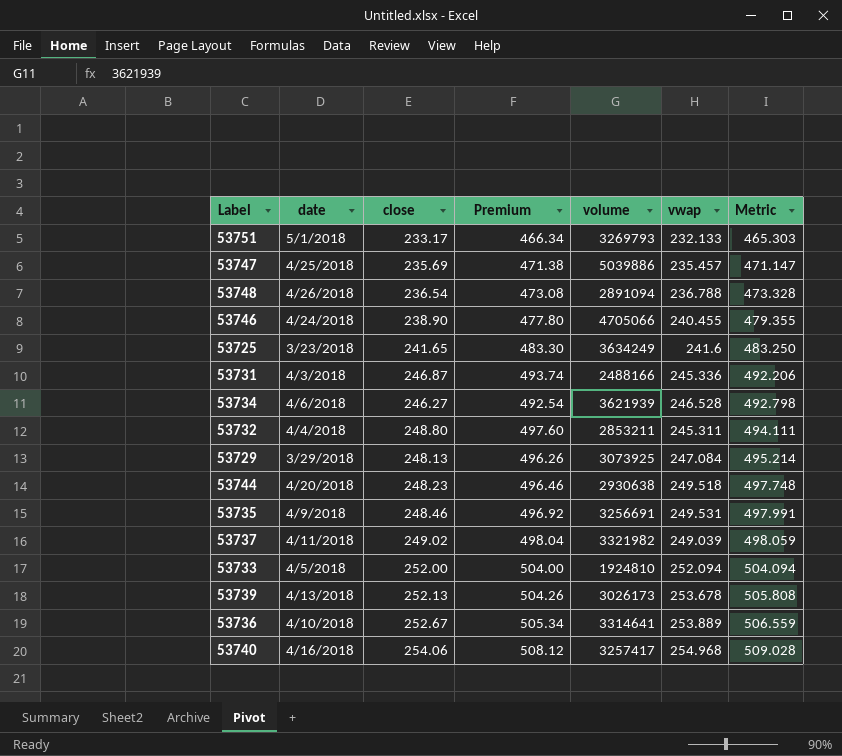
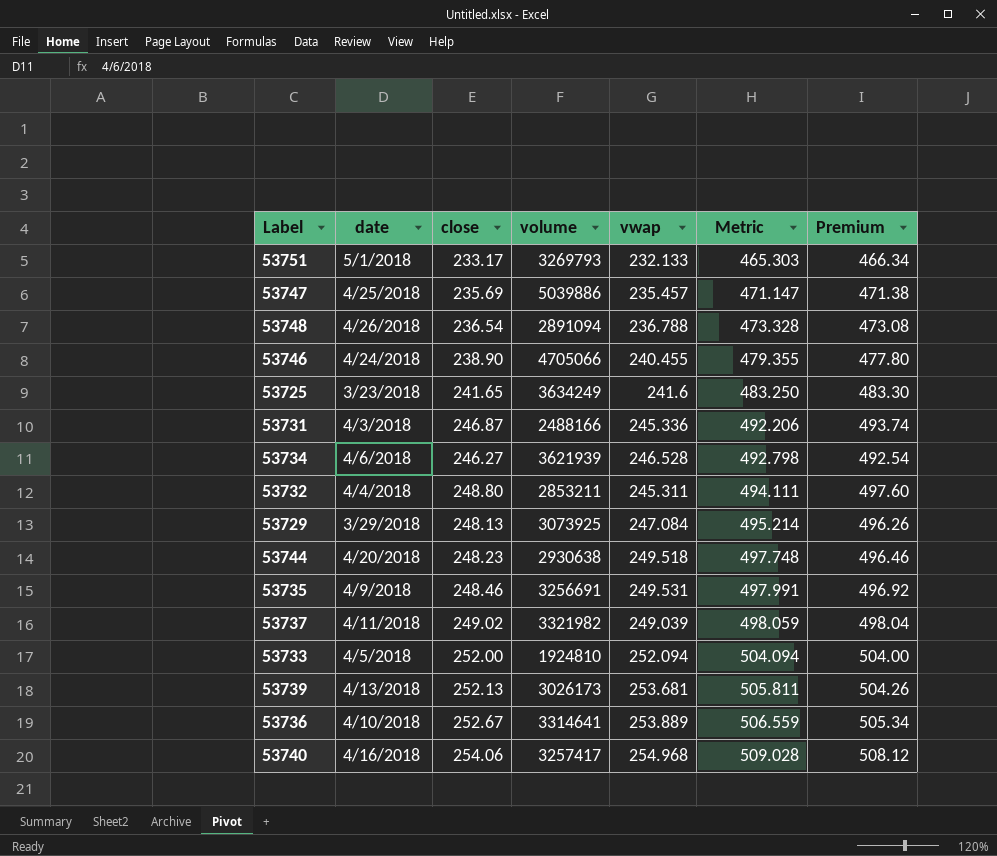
column Premium | position: 4 -> 7
53739 | vwap: 253.678 -> 253.681
53739 | Metric: 505.808 -> 505.811

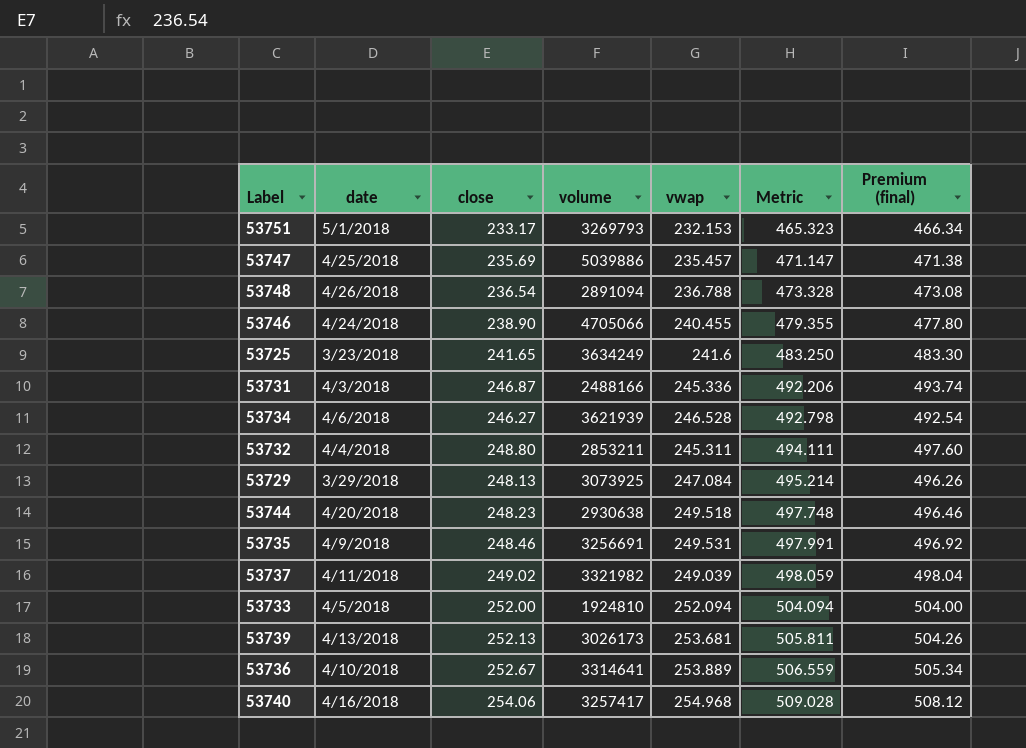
column name: Premium -> Premium (final)
53751 | vwap: 232.133 -> 232.153
53751 | Metric: 465.303 -> 465.323

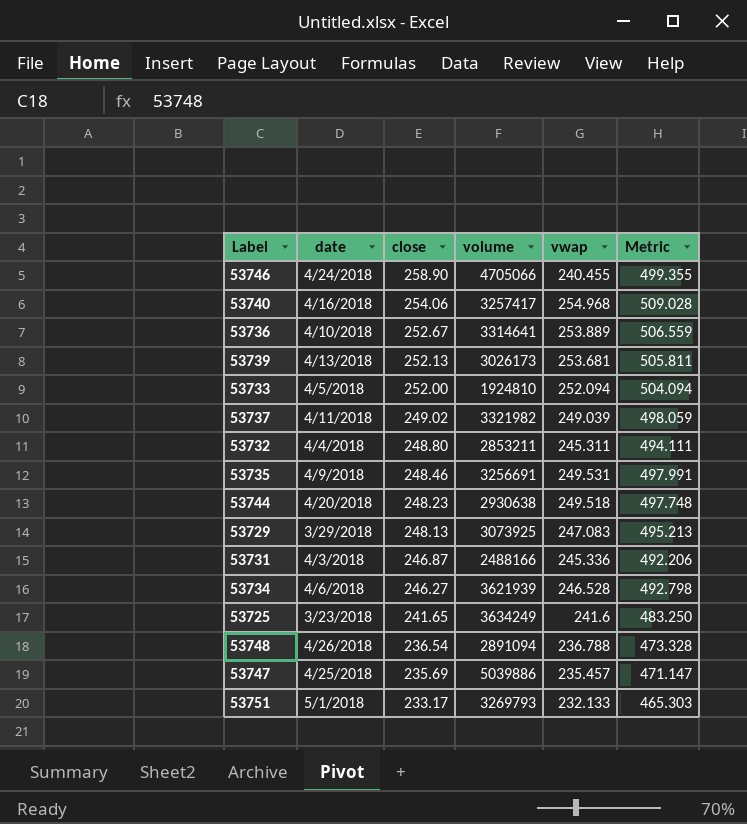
row order: Metric ascending -> close descending
column Premium (final) | formula: [close] * 2 -> none
53746 | close: 238.90 -> 258.90
53746 | Metric: 479.355 -> 499.355
53729 | vwap: 247.084 -> 247.083
53729 | Metric: 495.214 -> 495.213
53751 | vwap: 232.153 -> 232.133
53751 | Metric: 465.323 -> 465.303

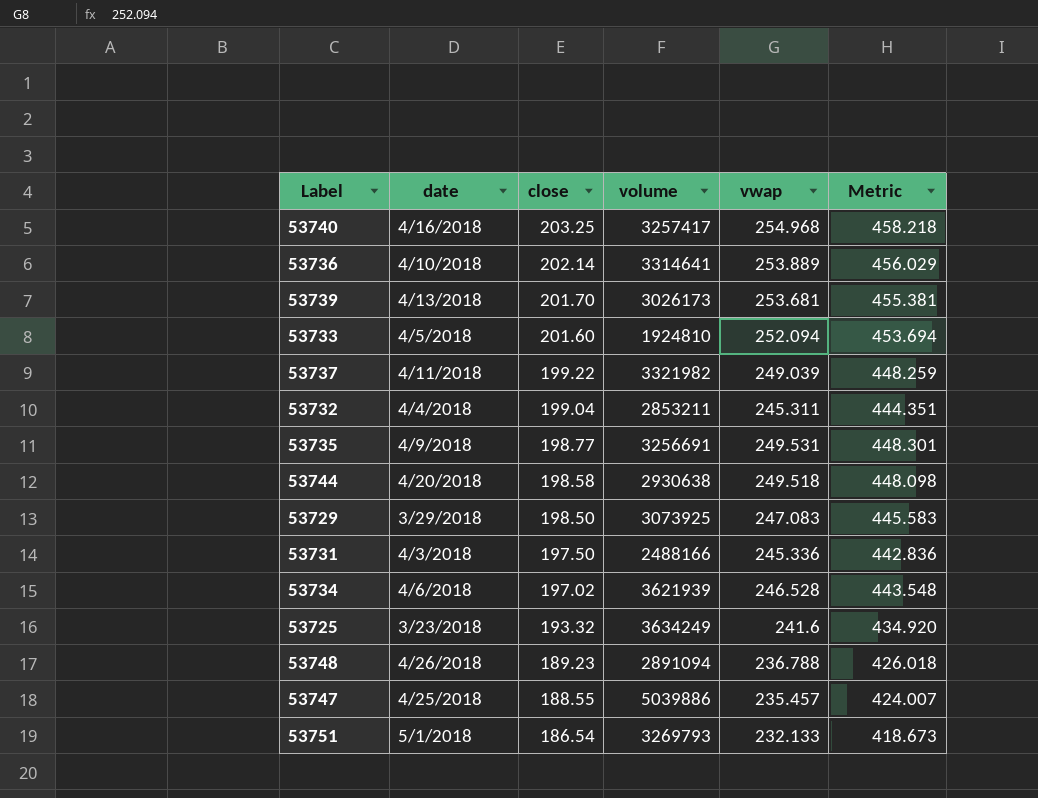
row 53746: 4/24/2018 | 258.90 | 4705066 | 240.455 | 499.355 -> none
53740 | close: 254.06 -> 203.25
53740 | Metric: 509.028 -> 458.218
53736 | close: 252.67 -> 202.14
53736 | Metric: 506.559 -> 456.029
53739 | close: 252.13 -> 201.70
53739 | Metric: 505.811 -> 455.381
53733 | close: 252.00 -> 201.60
53733 | Metric: 504.094 -> 453.694
53737 | close: 249.02 -> 199.22
53737 | Metric: 498.059 -> 448.259
53732 | close: 248.80 -> 199.04
53732 | Metric: 494.111 -> 444.351
53735 | close: 248.46 -> 198.77
53735 | Metric: 497.991 -> 448.301
53744 | close: 248.23 -> 198.58
53744 | Metric: 497.748 -> 448.098
53729 | close: 248.13 -> 198.50
53729 | Metric: 495.213 -> 445.583
53731 | close: 246.87 -> 197.50
53731 | Metric: 492.206 -> 442.836
53734 | close: 246.27 -> 197.02
53734 | Metric: 492.798 -> 443.548
53725 | close: 241.65 -> 193.32
53725 | Metric: 483.250 -> 434.920
53748 | close: 236.54 -> 189.23
53748 | Metric: 473.328 -> 426.018
53747 | close: 235.69 -> 188.55
53747 | Metric: 471.147 -> 424.007
53751 | close: 233.17 -> 186.54
53751 | Metric: 465.303 -> 418.673

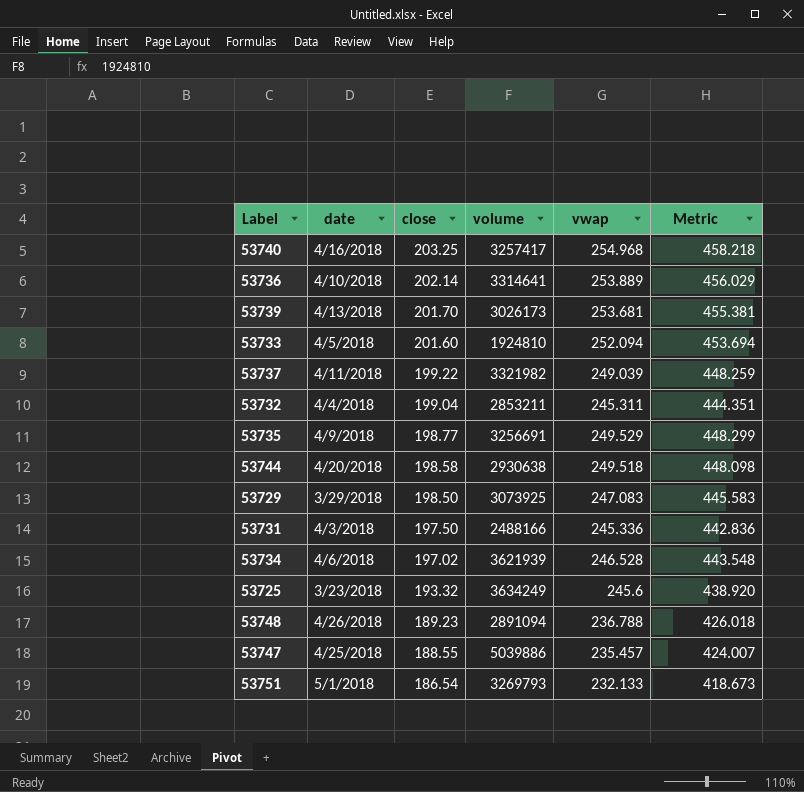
53735 | vwap: 249.531 -> 249.529
53735 | Metric: 448.301 -> 448.299
53725 | vwap: 241.6 -> 245.6
53725 | Metric: 434.920 -> 438.920

